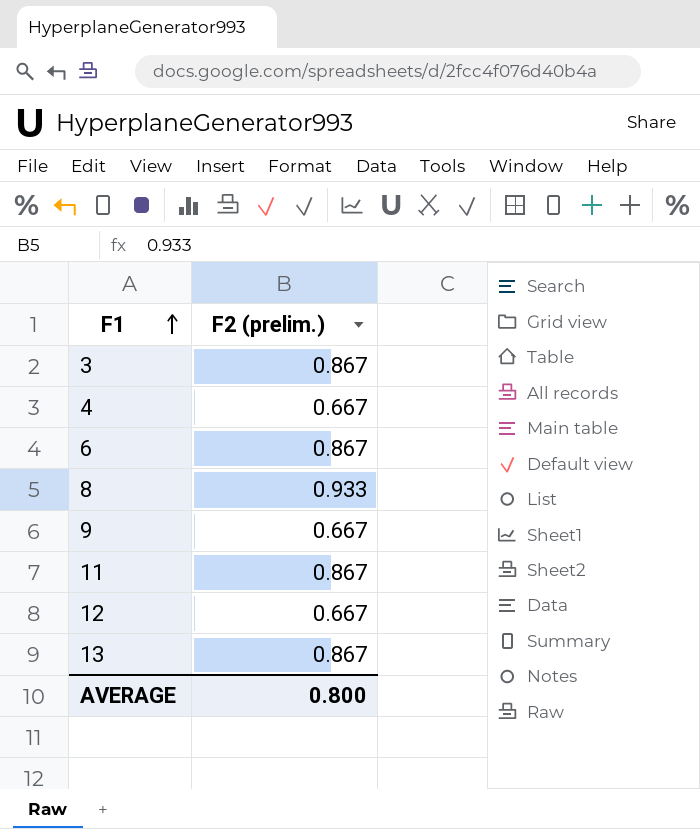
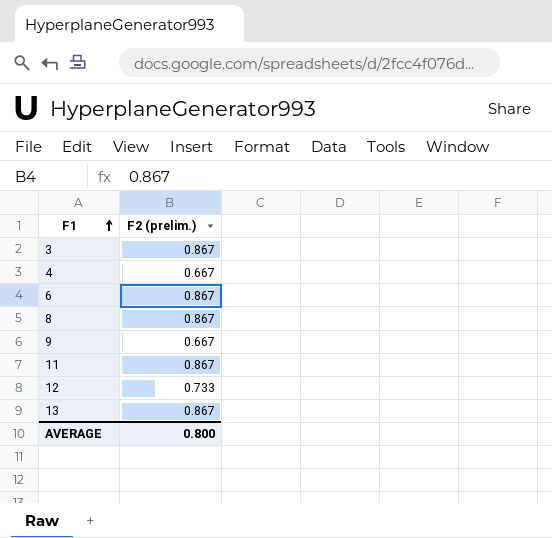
8 | F2 (prelim.): 0.933 -> 0.867
12 | F2 (prelim.): 0.667 -> 0.733

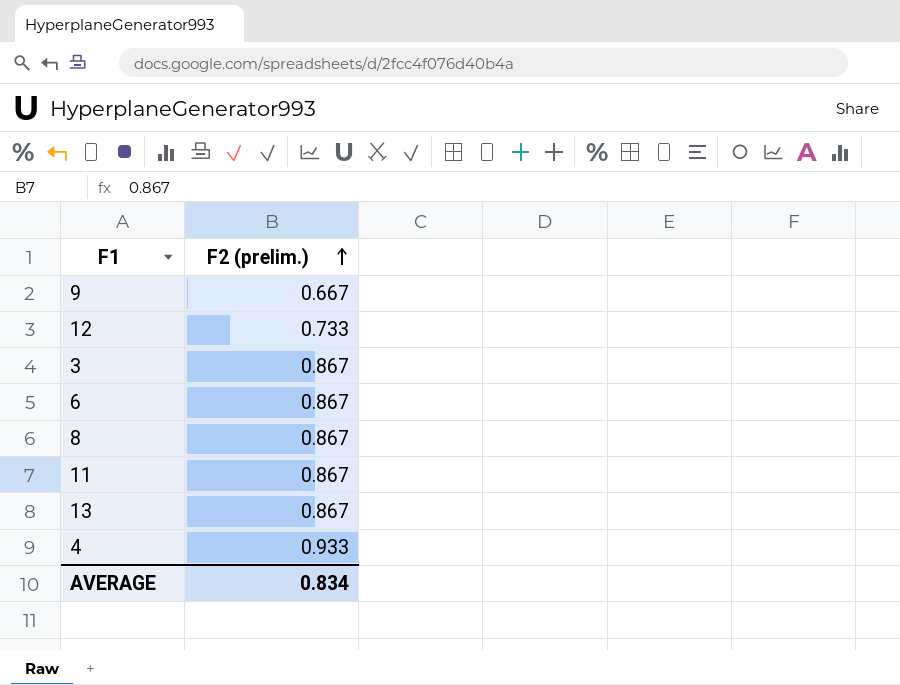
row order: F1 ascending -> F2 (prelim.) ascending
4 | F2 (prelim.): 0.667 -> 0.933
AVERAGE | F2 (prelim.): 0.800 -> 0.834

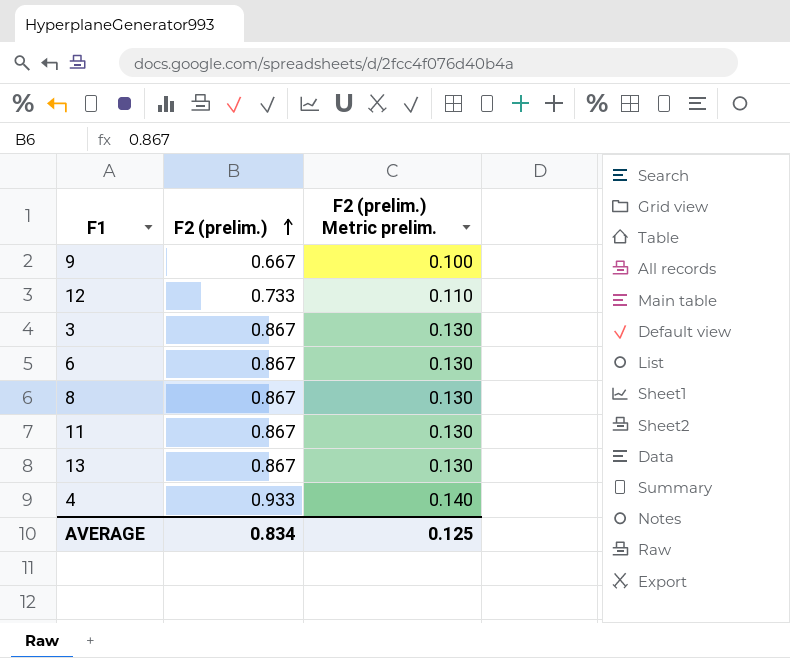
column F2 (prelim.) Metric prelim. | formula: none -> [F2 (prelim.)] * 0.15

